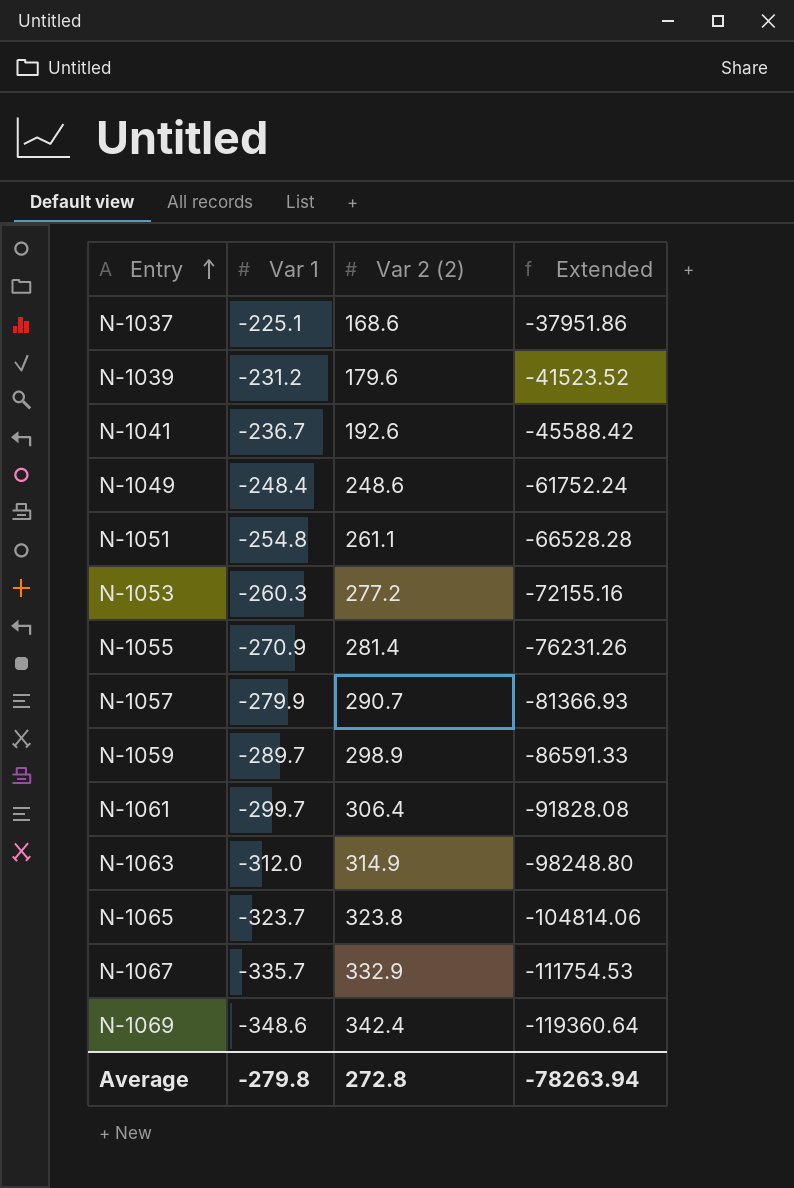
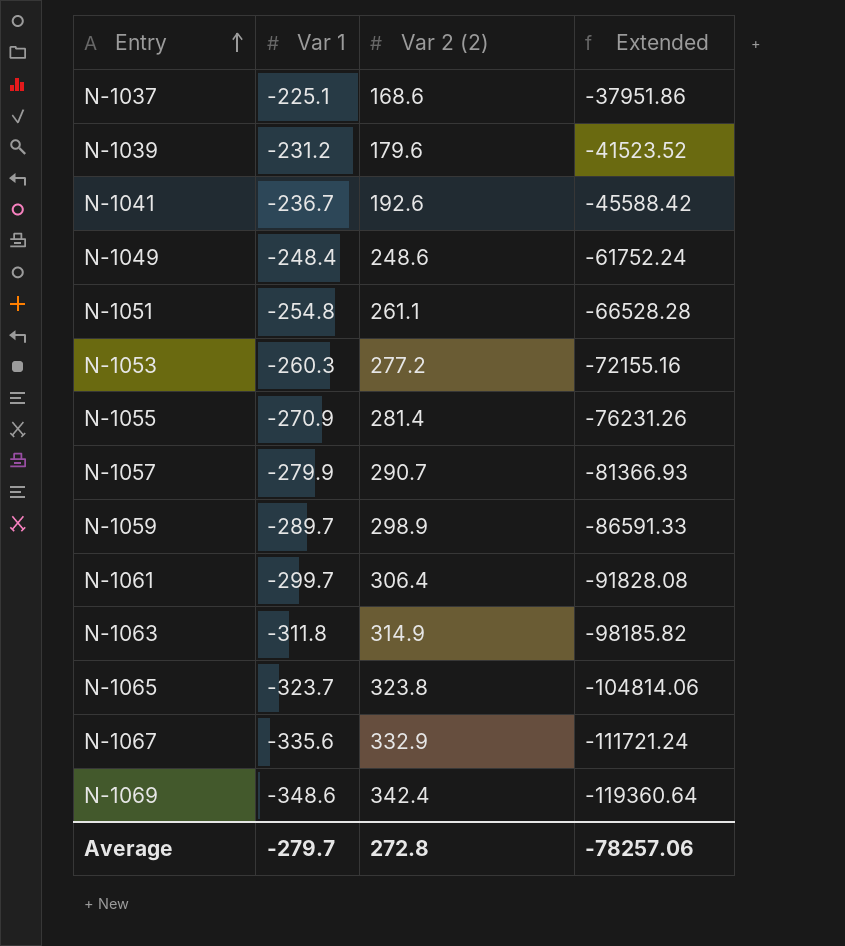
N-1063 | Var 1: -312.0 -> -311.8
N-1063 | Extended: -98248.80 -> -98185.82
N-1067 | Var 1: -335.7 -> -335.6
N-1067 | Extended: -111754.53 -> -111721.24
Average | Var 1: -279.8 -> -279.7
Average | Extended: -78263.94 -> -78257.06

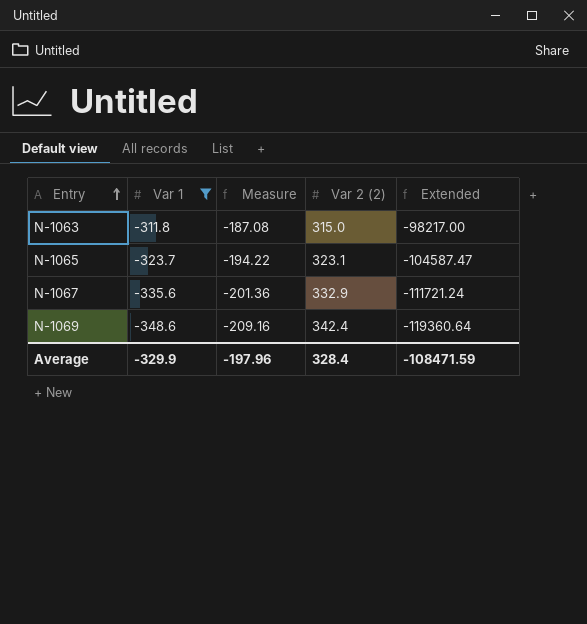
filter: none -> Var 1 <= -311.8
column Measure | formula: none -> [Var 1] * 0.6
N-1063 | Var 2 (2): 314.9 -> 315.0
N-1063 | Extended: -98185.82 -> -98217.00
N-1065 | Var 2 (2): 323.8 -> 323.1
N-1065 | Extended: -104814.06 -> -104587.47
Average | Var 1: -279.7 -> -329.9
Average | Var 2 (2): 272.8 -> 328.4
Average | Extended: -78257.06 -> -108471.59

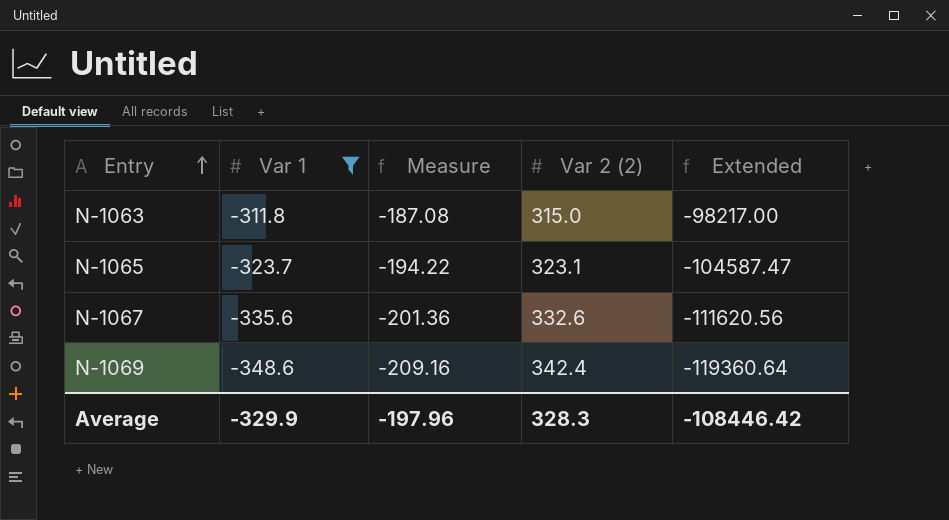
N-1067 | Var 2 (2): 332.9 -> 332.6
N-1067 | Extended: -111721.24 -> -111620.56
Average | Var 2 (2): 328.4 -> 328.3
Average | Extended: -108471.59 -> -108446.42

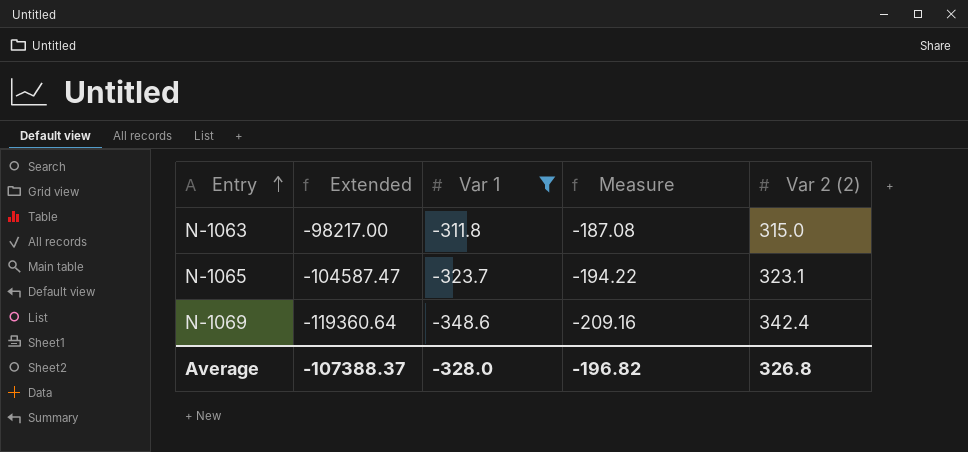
column Extended | position: 5 -> 2
row N-1067: -335.6 | -201.36 | 332.6 | -111620.56 -> none
Average | Extended: -108446.42 -> -107388.37
Average | Var 1: -329.9 -> -328.0
Average | Measure: -197.96 -> -196.82
Average | Var 2 (2): 328.3 -> 326.8

